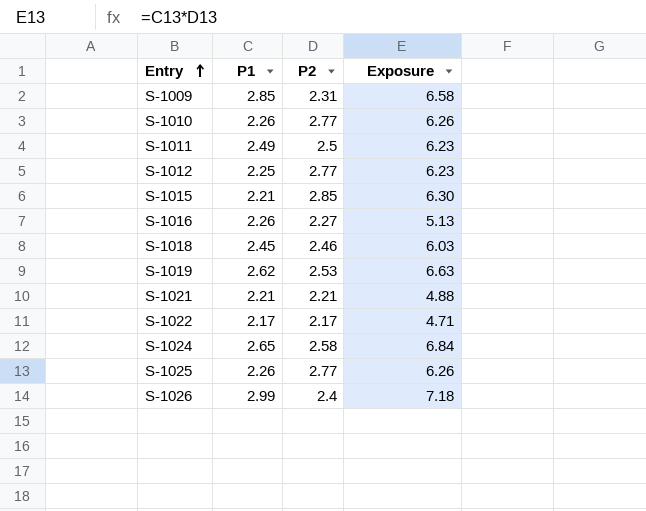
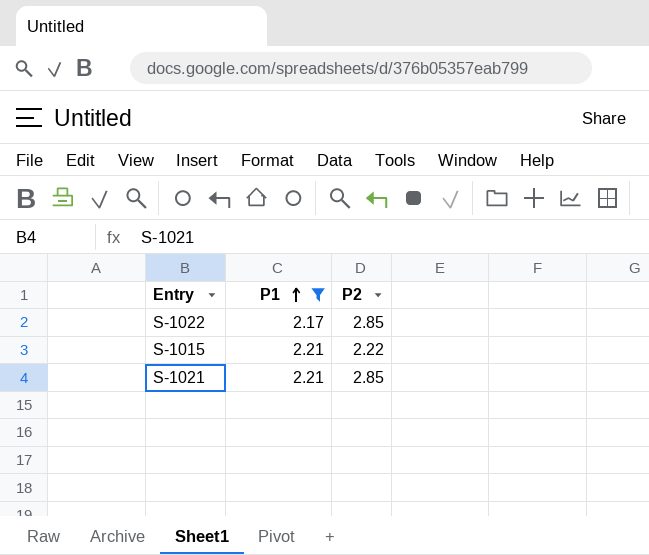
filter: none -> P1 <= 2.21
row order: Entry ascending -> P1 ascending
column Exposure | formula: [P1] * [P2] -> none
S-1022 | P2: 2.17 -> 2.85
S-1015 | P2: 2.85 -> 2.22
S-1021 | P2: 2.21 -> 2.85

